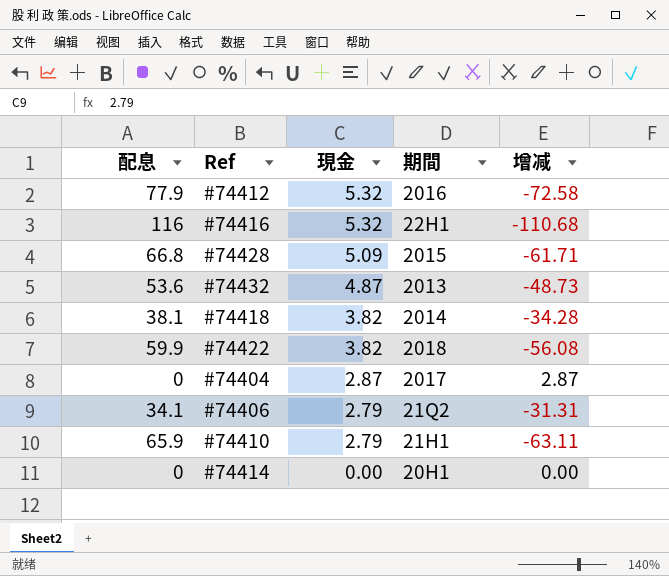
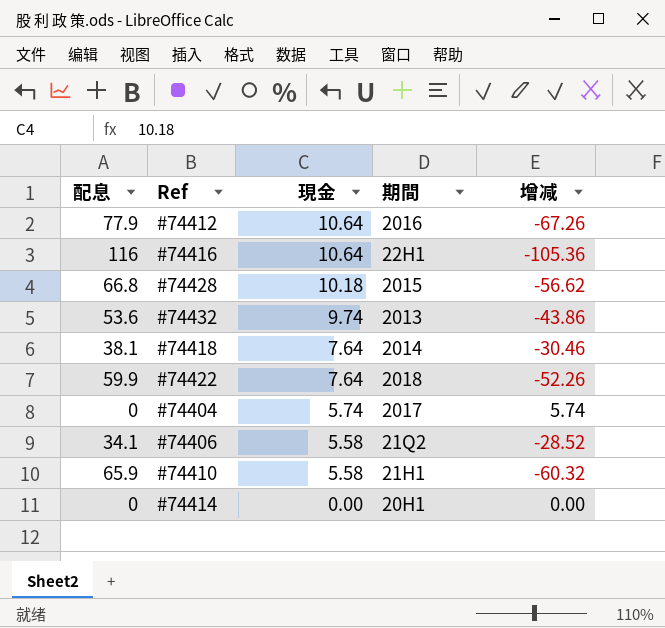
#74412 | 現金: 5.32 -> 10.64
#74412 | 增减: -72.58 -> -67.26
#74416 | 現金: 5.32 -> 10.64
#74416 | 增减: -110.68 -> -105.36
#74428 | 現金: 5.09 -> 10.18
#74428 | 增减: -61.71 -> -56.62
#74432 | 現金: 4.87 -> 9.74
#74432 | 增减: -48.73 -> -43.86
#74418 | 現金: 3.82 -> 7.64
#74418 | 增减: -34.28 -> -30.46
#74422 | 現金: 3.82 -> 7.64
#74422 | 增减: -56.08 -> -52.26
#74404 | 現金: 2.87 -> 5.74
#74404 | 增减: 2.87 -> 5.74
#74406 | 現金: 2.79 -> 5.58
#74406 | 增减: -31.31 -> -28.52
#74410 | 現金: 2.79 -> 5.58
#74410 | 增减: -63.11 -> -60.32

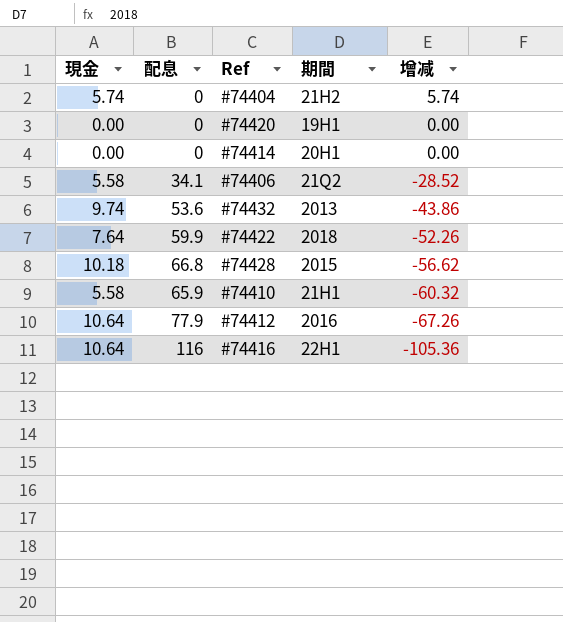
row order: 現金 descending -> 增减 descending
column 現金 | position: 3 -> 1
row #74418: 38.1 | 7.64 | 2014 | -30.46 -> none
#74404 | 期間: 2017 -> 21H2
row #74420: none -> 0.00 | 0 | 19H1 | 0.00

